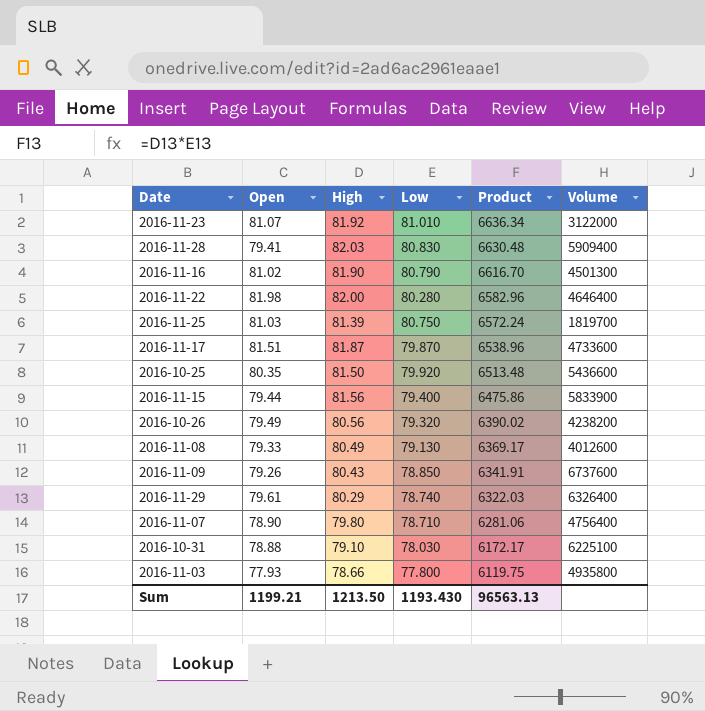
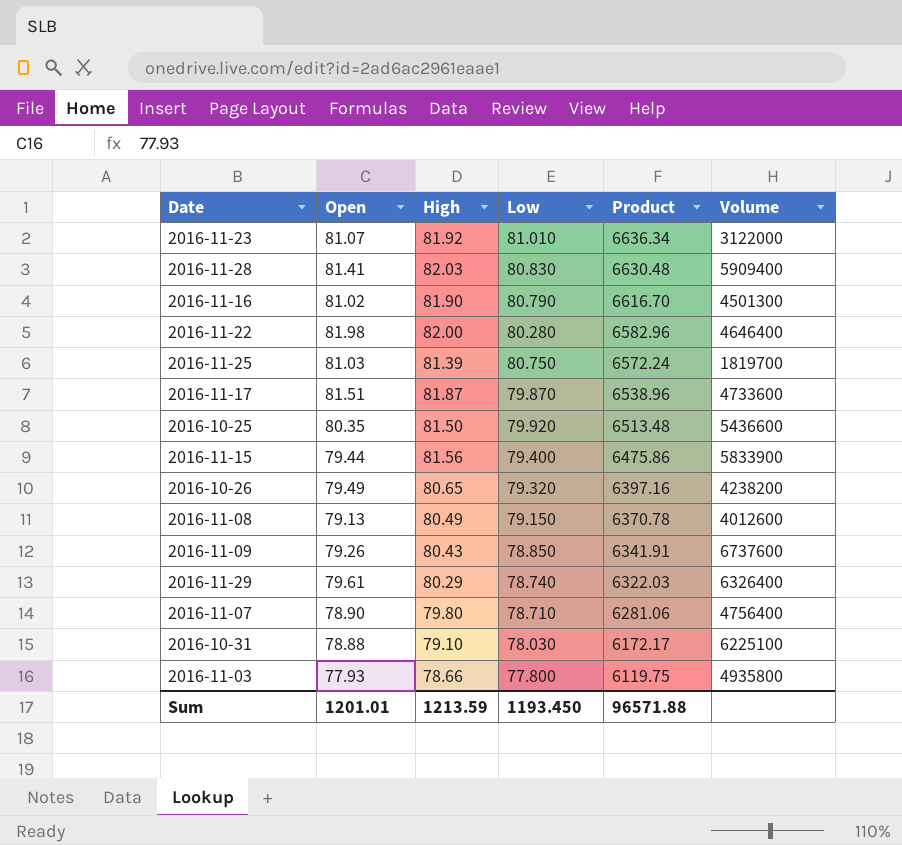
2016-11-28 | Open: 79.41 -> 81.41
2016-10-26 | High: 80.56 -> 80.65
2016-10-26 | Product: 6390.02 -> 6397.16
2016-11-08 | Open: 79.33 -> 79.13
2016-11-08 | Low: 79.130 -> 79.150
2016-11-08 | Product: 6369.17 -> 6370.78
Sum | Open: 1199.21 -> 1201.01
Sum | High: 1213.50 -> 1213.59
Sum | Low: 1193.430 -> 1193.450
Sum | Product: 96563.13 -> 96571.88

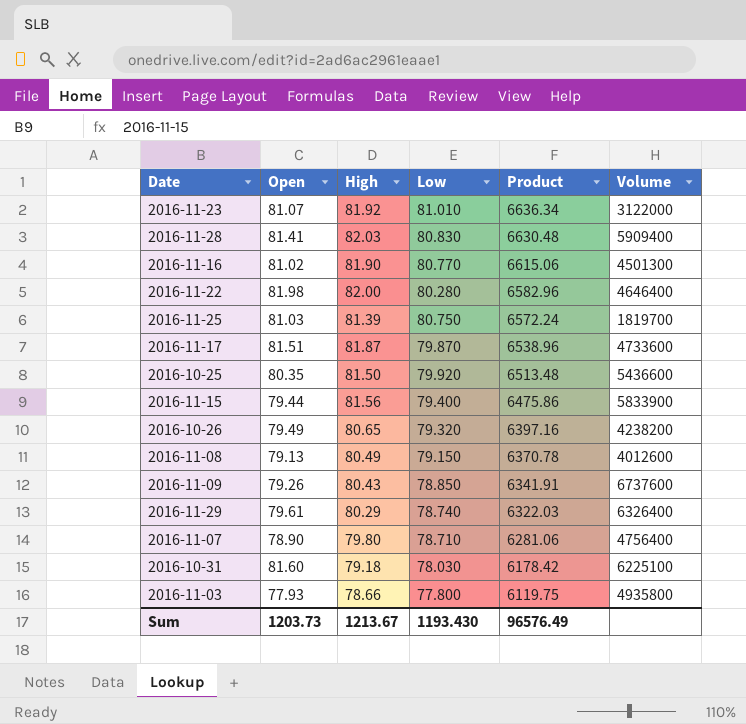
2016-11-16 | Low: 80.790 -> 80.770
2016-11-16 | Product: 6616.70 -> 6615.06
2016-10-31 | Open: 78.88 -> 81.60
2016-10-31 | High: 79.10 -> 79.18
2016-10-31 | Product: 6172.17 -> 6178.42
Sum | Open: 1201.01 -> 1203.73
Sum | High: 1213.59 -> 1213.67
Sum | Low: 1193.450 -> 1193.430
Sum | Product: 96571.88 -> 96576.49

